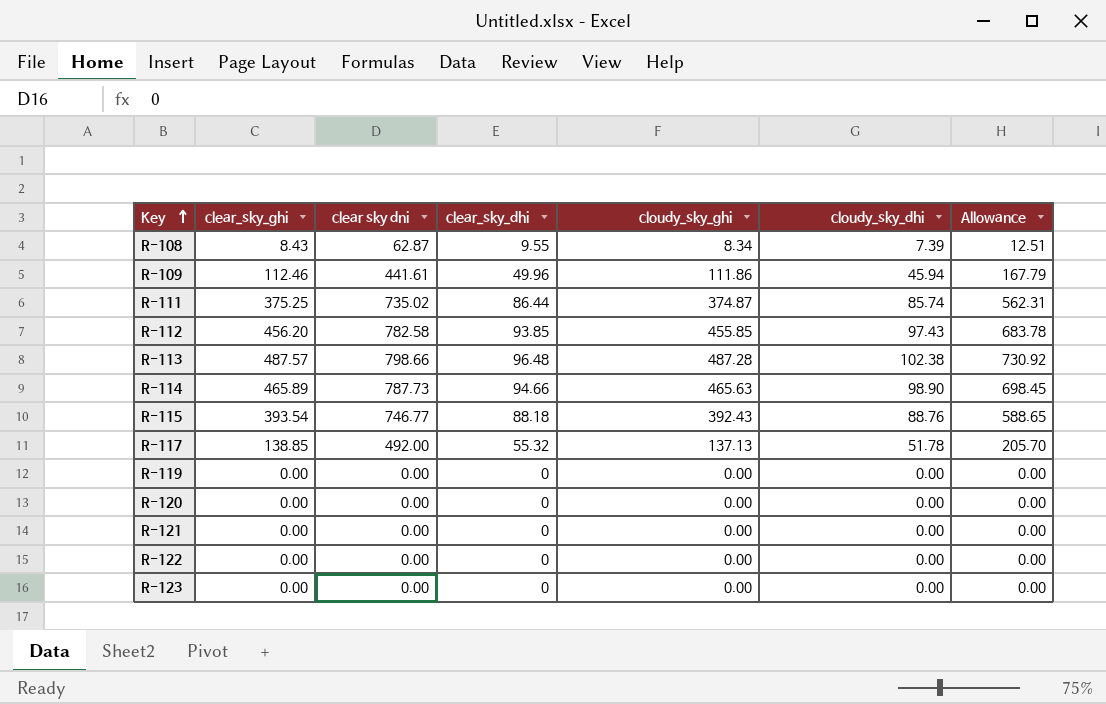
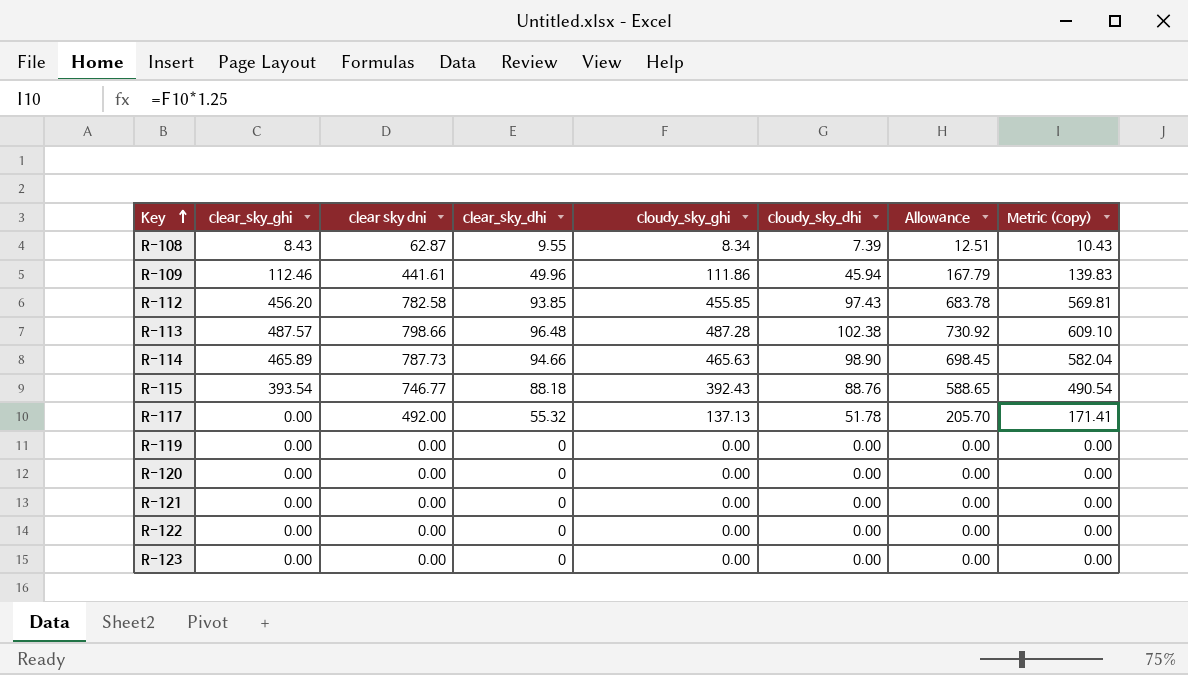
column Metric (copy) | formula: none -> [cloudy_sky_ghi] * 1.25
row R-111: 375.25 | 735.02 | 86.44 | 374.87 | 85.74 | 562.31 -> none
R-117 | clear_sky_ghi: 138.85 -> 0.00

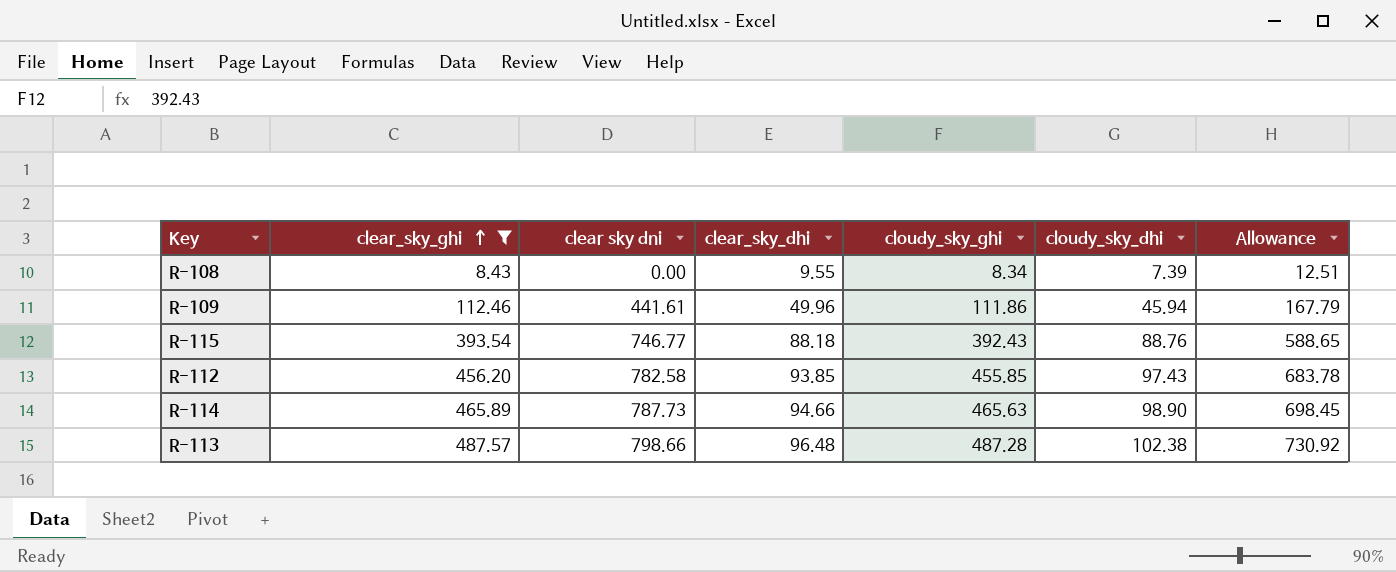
filter: none -> clear_sky_ghi != 0.00
row order: Key ascending -> clear_sky_ghi ascending
column Metric (copy) | formula: [cloudy_sky_ghi] * 1.25 -> none
R-108 | clear sky dni: 62.87 -> 0.00

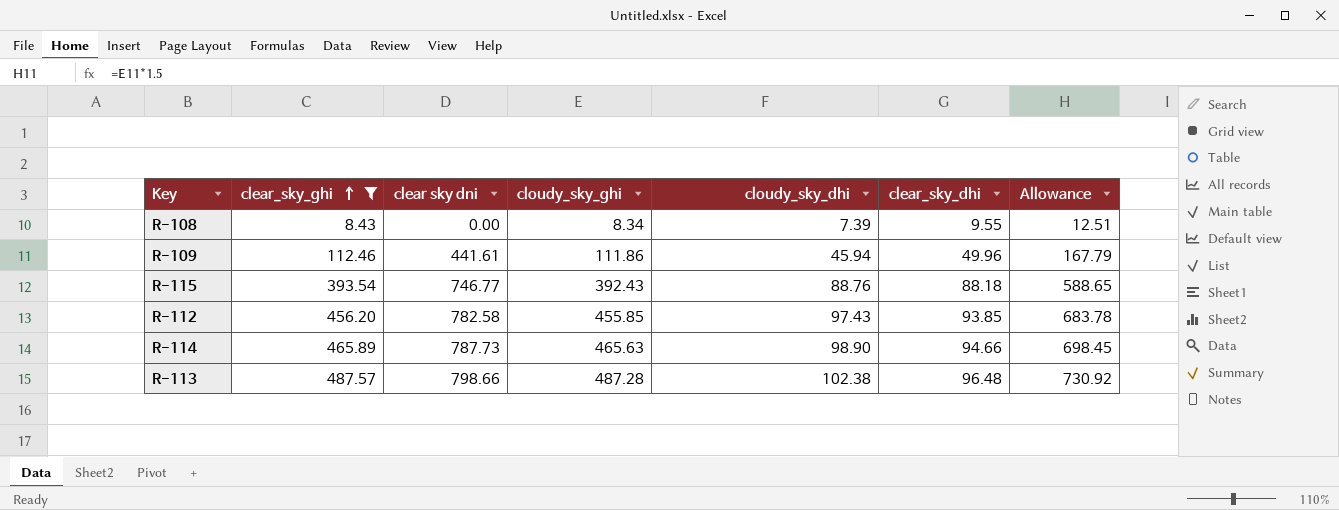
column clear_sky_dhi | position: 4 -> 6

